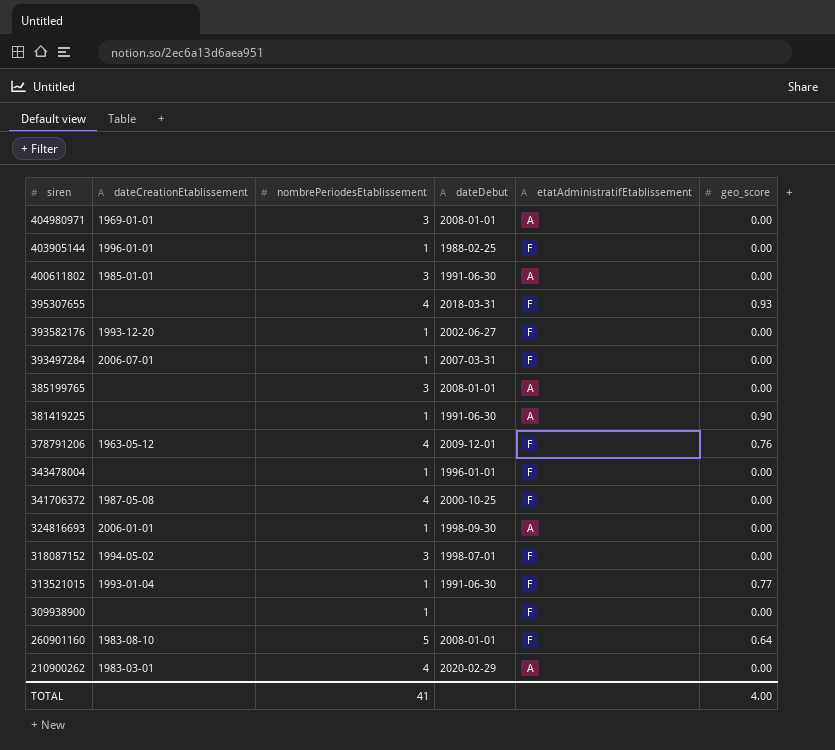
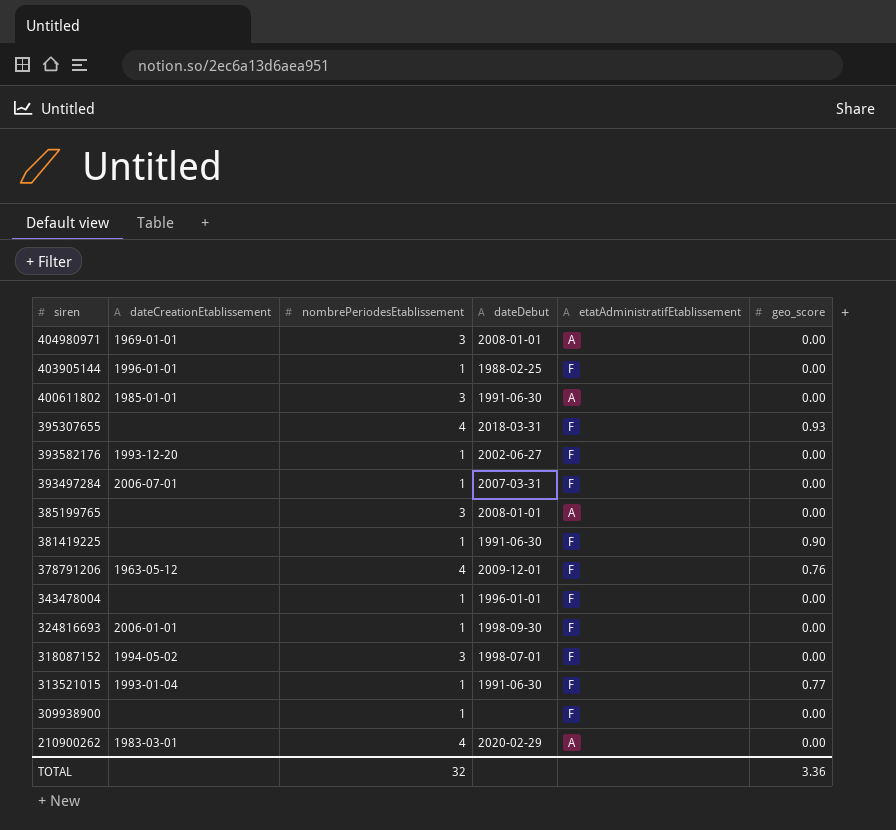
row 341706372: 1987-05-08 | 4 | 2000-10-25 | F | 0.00 -> none
row 260901160: 1983-08-10 | 5 | 2008-01-01 | F | 0.64 -> none
381419225 | etatAdministratifEtablissement: A -> F
324816693 | etatAdministratifEtablissement: A -> F
TOTAL | nombrePeriodesEtablissement: 41 -> 32
TOTAL | geo_score: 4.00 -> 3.36

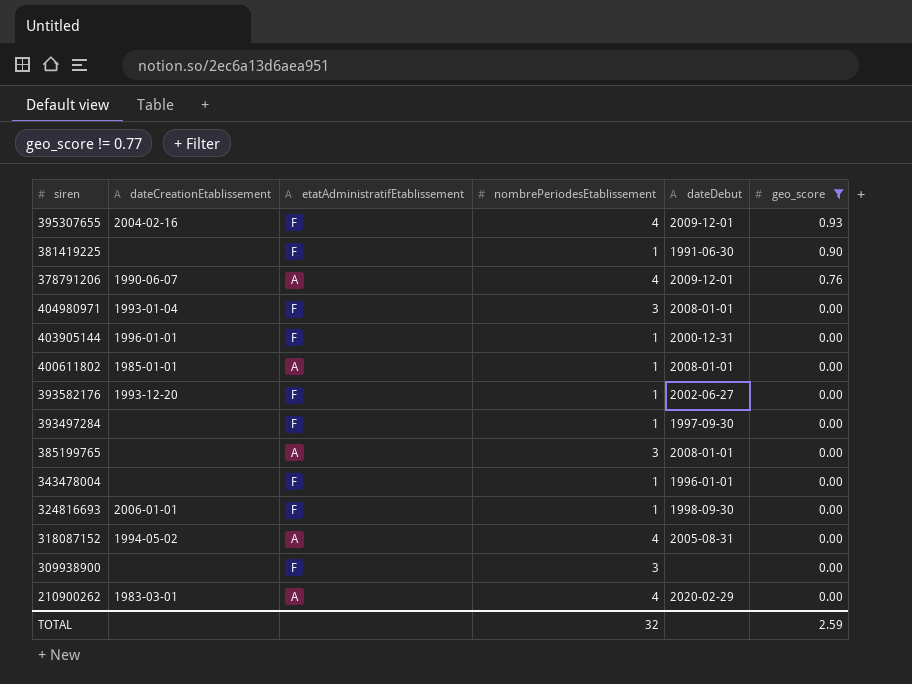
filter: none -> geo_score != 0.77
row order: siren descending -> geo_score descending
column etatAdministratifEtablissement | position: 5 -> 3
395307655 | dateCreationEtablissement: none -> 2004-02-16
395307655 | dateDebut: 2018-03-31 -> 2009-12-01
378791206 | dateCreationEtablissement: 1963-05-12 -> 1990-06-07
378791206 | etatAdministratifEtablissement: F -> A
404980971 | dateCreationEtablissement: 1969-01-01 -> 1993-01-04
404980971 | etatAdministratifEtablissement: A -> F
403905144 | dateDebut: 1988-02-25 -> 2000-12-31
400611802 | nombrePeriodesEtablissement: 3 -> 1
400611802 | dateDebut: 1991-06-30 -> 2008-01-01
393497284 | dateCreationEtablissement: 2006-07-01 -> none
393497284 | dateDebut: 2007-03-31 -> 1997-09-30
318087152 | etatAdministratifEtablissement: F -> A
318087152 | nombrePeriodesEtablissement: 3 -> 4
318087152 | dateDebut: 1998-07-01 -> 2005-08-31
309938900 | nombrePeriodesEtablissement: 1 -> 3
TOTAL | geo_score: 3.36 -> 2.59

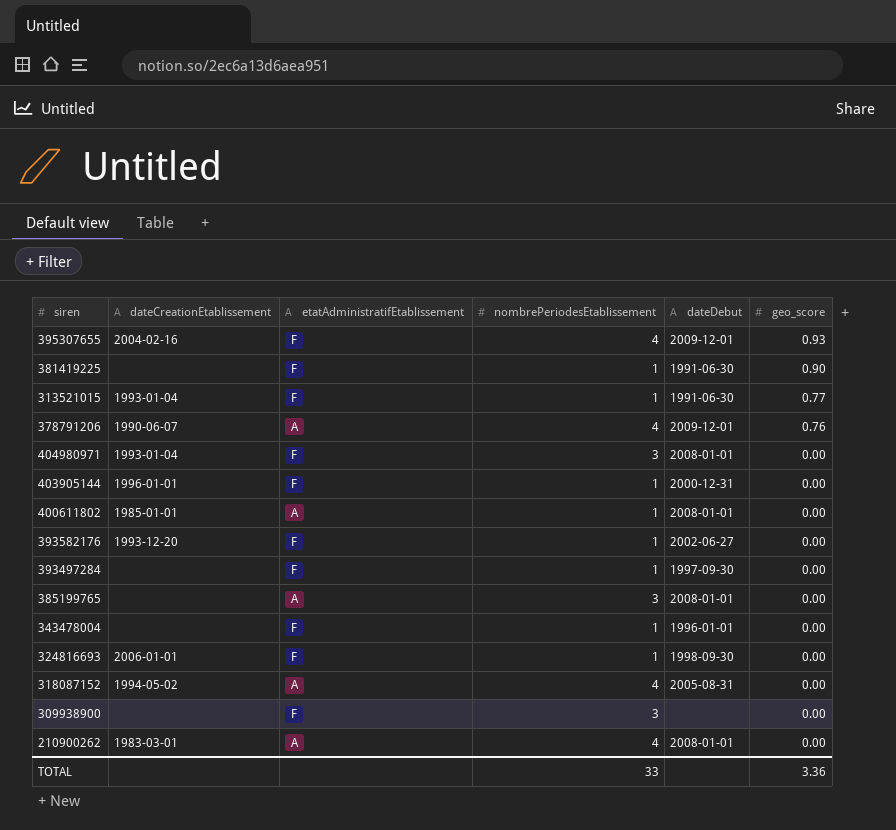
filter: geo_score != 0.77 -> none
210900262 | dateDebut: 2020-02-29 -> 2008-01-01
TOTAL | nombrePeriodesEtablissement: 32 -> 33
TOTAL | geo_score: 2.59 -> 3.36

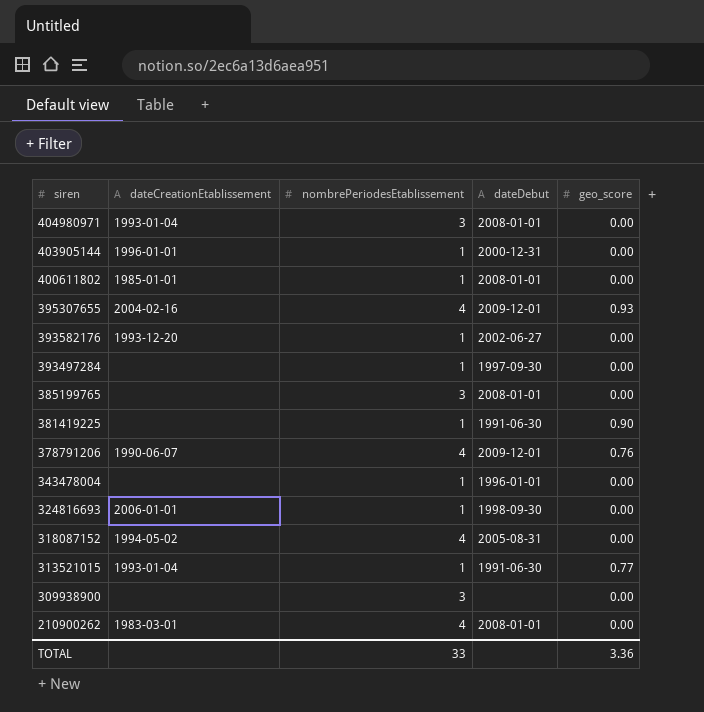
row order: geo_score descending -> siren descending
column etatAdministratifEtablissement | position: 3 -> none

